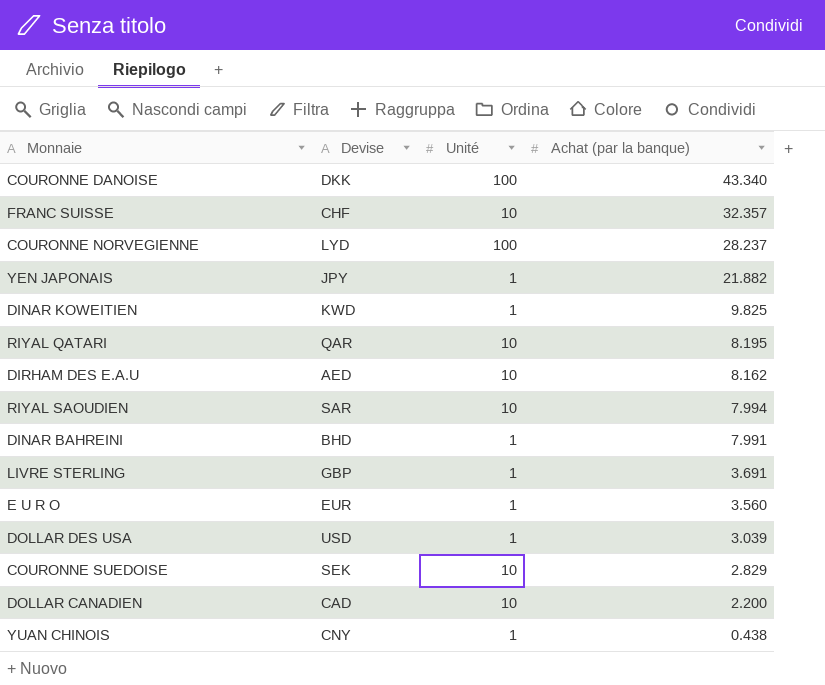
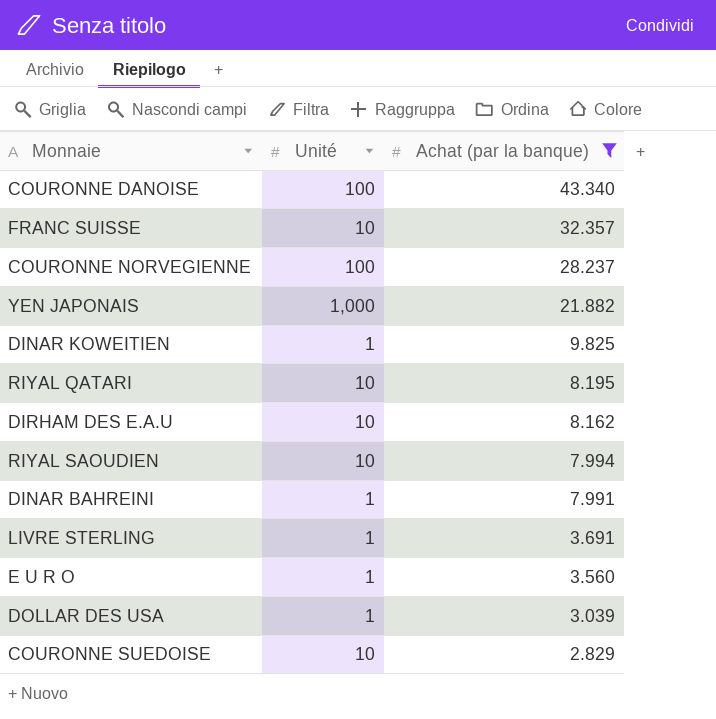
filter: none -> Achat (par la banque) >= 2.829
column Devise | position: 2 -> none
YEN JAPONAIS | Unité: 1 -> 1,000

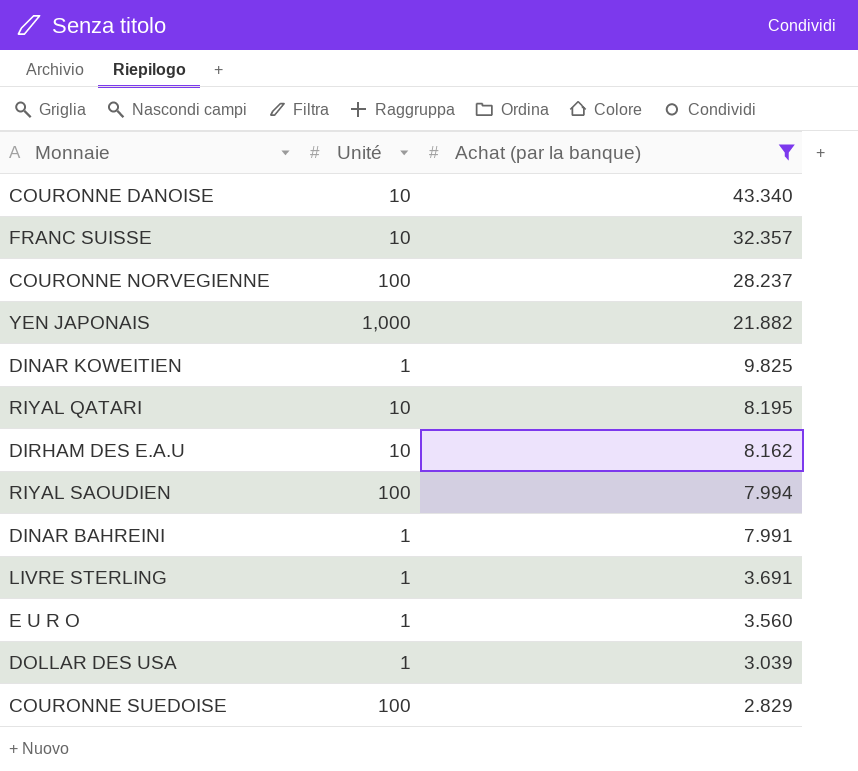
COURONNE DANOISE | Unité: 100 -> 10
RIYAL SAOUDIEN | Unité: 10 -> 100
COURONNE SUEDOISE | Unité: 10 -> 100

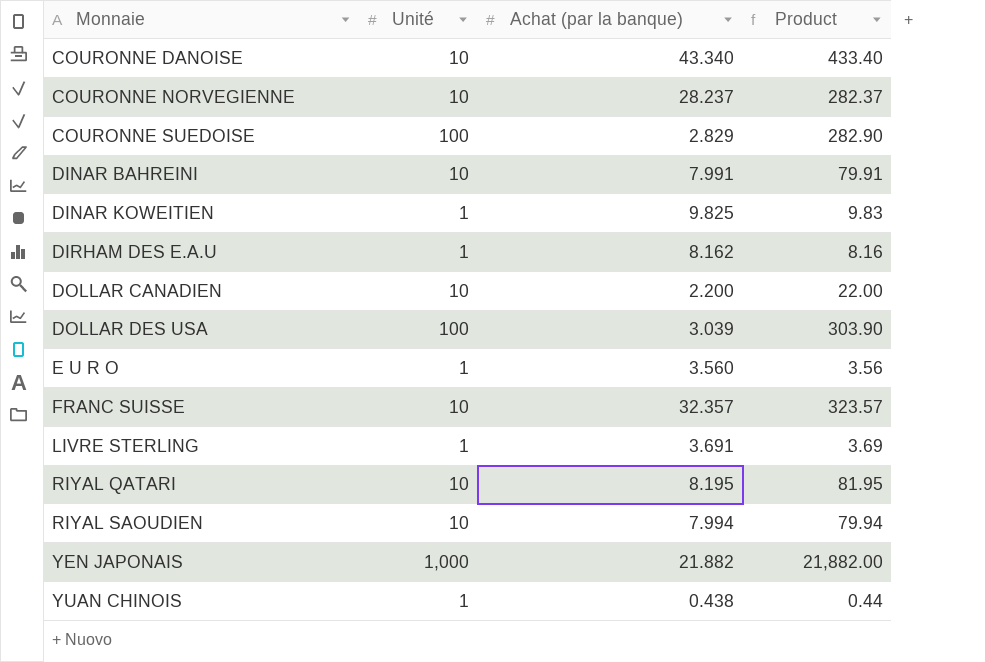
filter: Achat (par la banque) >= 2.829 -> none
row order: Achat (par la banque) descending -> Monnaie ascending
column Product | formula: none -> [Unité] * [Achat (par la banque)]
COURONNE NORVEGIENNE | Unité: 100 -> 10
DINAR BAHREINI | Unité: 1 -> 10
DIRHAM DES E.A.U | Unité: 10 -> 1
DOLLAR DES USA | Unité: 1 -> 100
RIYAL SAOUDIEN | Unité: 100 -> 10

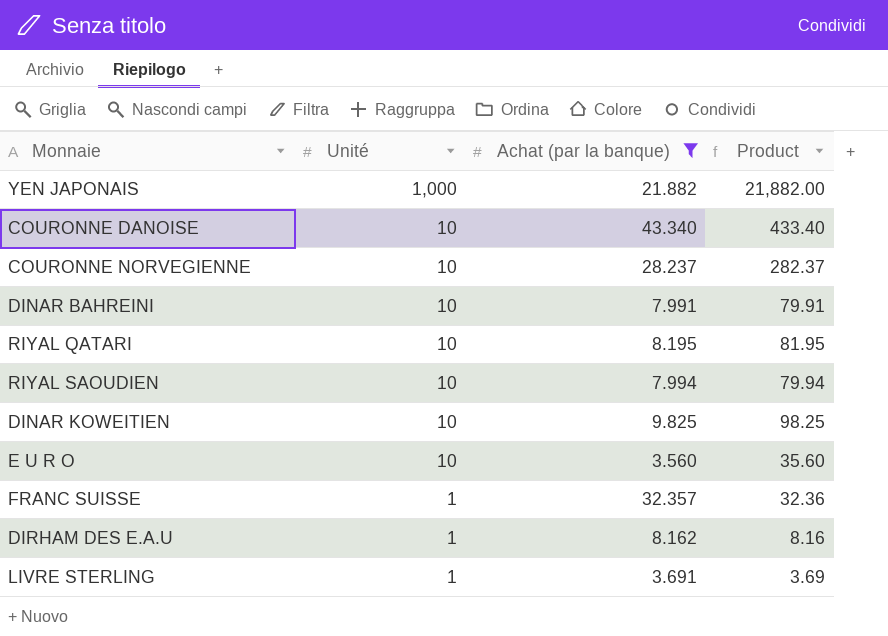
filter: none -> Achat (par la banque) >= 3.560
row order: Monnaie ascending -> Unité descending
DINAR KOWEITIEN | Unité: 1 -> 10
DINAR KOWEITIEN | Product: 9.83 -> 98.25
E U R O | Unité: 1 -> 10
E U R O | Product: 3.56 -> 35.60
FRANC SUISSE | Unité: 10 -> 1
FRANC SUISSE | Product: 323.57 -> 32.36

